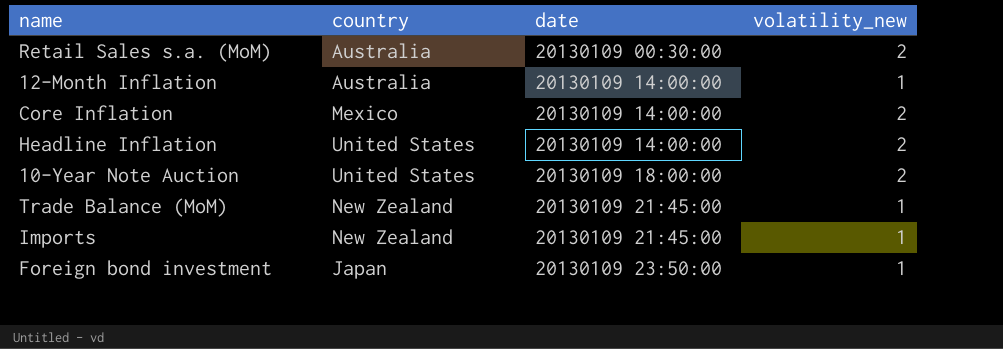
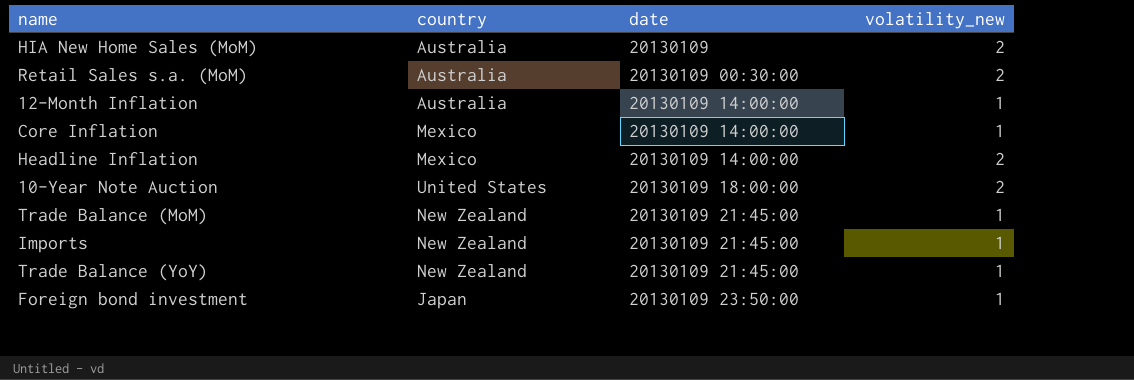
row HIA New Home Sales (MoM): none -> Australia | 20130109 | 2
Core Inflation | volatility_new: 2 -> 1
Headline Inflation | country: United States -> Mexico
row Trade Balance (YoY): none -> New Zealand | 20130109 21:45:00 | 1

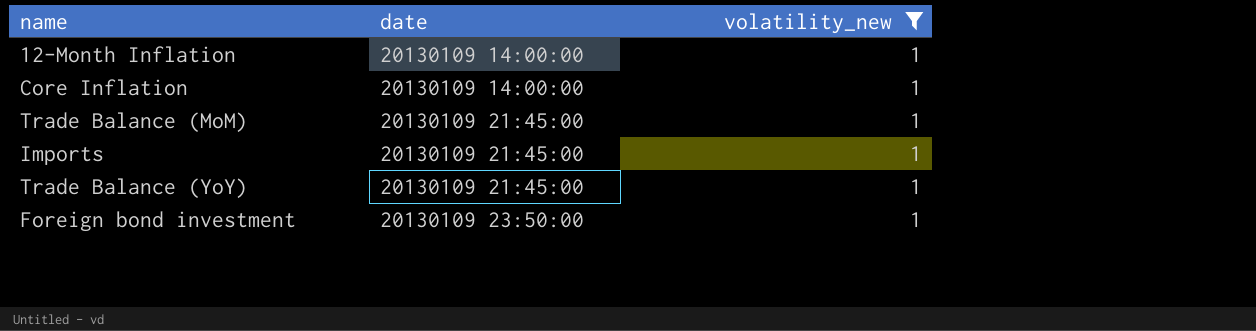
filter: none -> volatility_new = 1
column country | position: 2 -> none

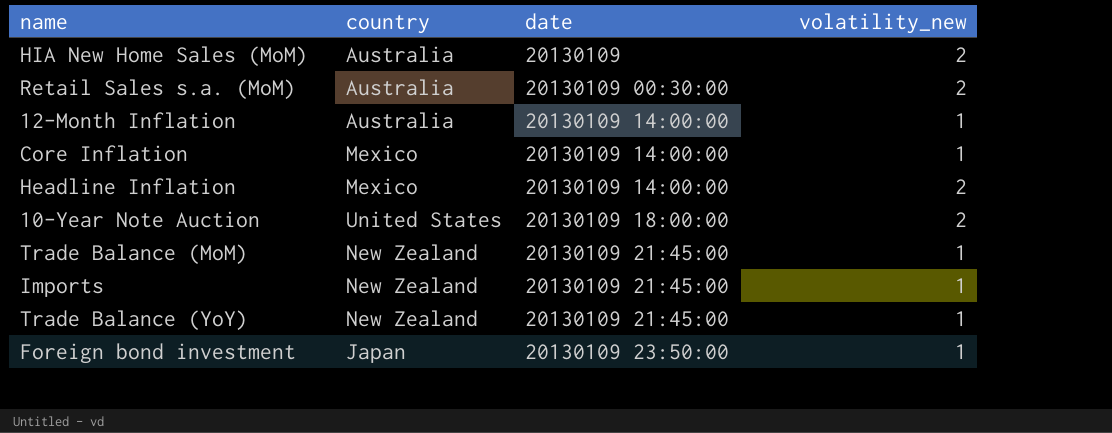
filter: volatility_new = 1 -> none
column country | position: none -> 2

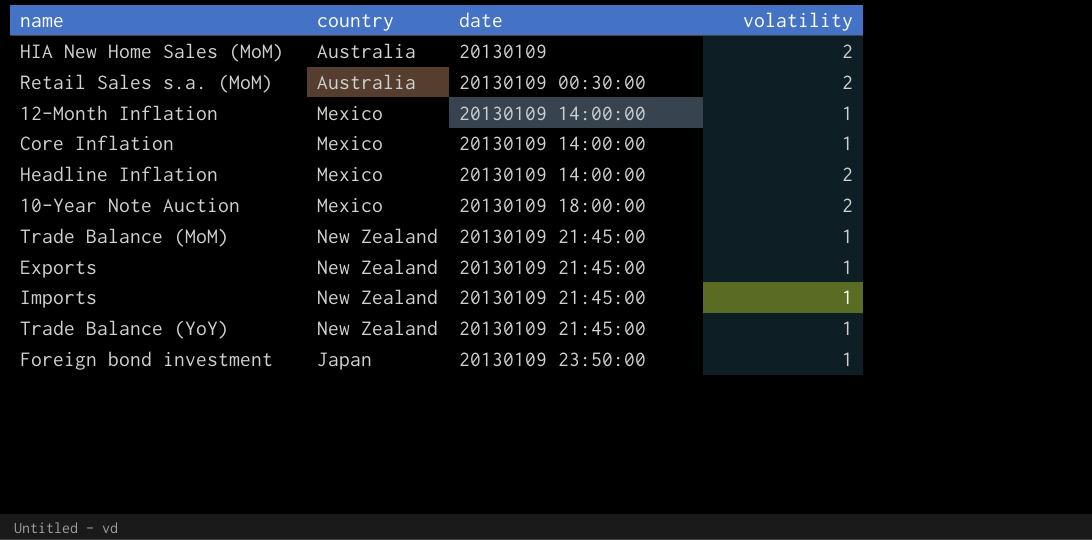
column name: volatility_new -> volatility
12-Month Inflation | country: Australia -> Mexico
10-Year Note Auction | country: United States -> Mexico
row Exports: none -> New Zealand | 20130109 21:45:00 | 1

